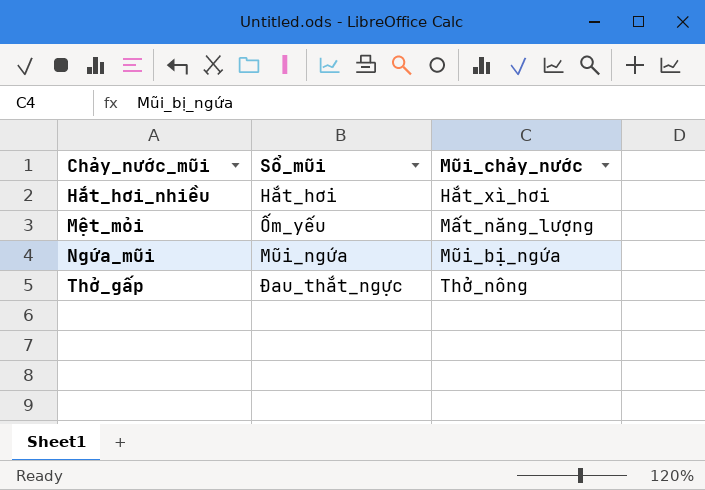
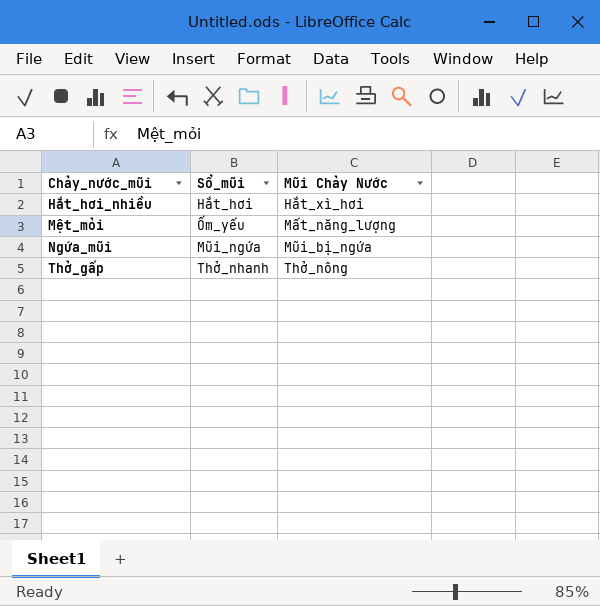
column name: Mũi_chảy_nước -> Mũi Chảy Nước
Thở_gấp | Sổ_mũi: Đau_thắt_ngực -> Thở_nhanh

